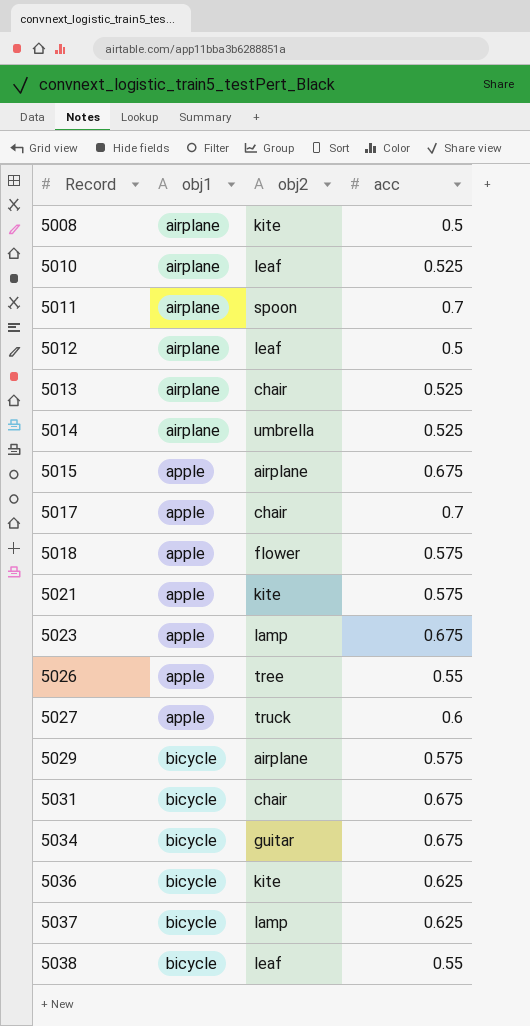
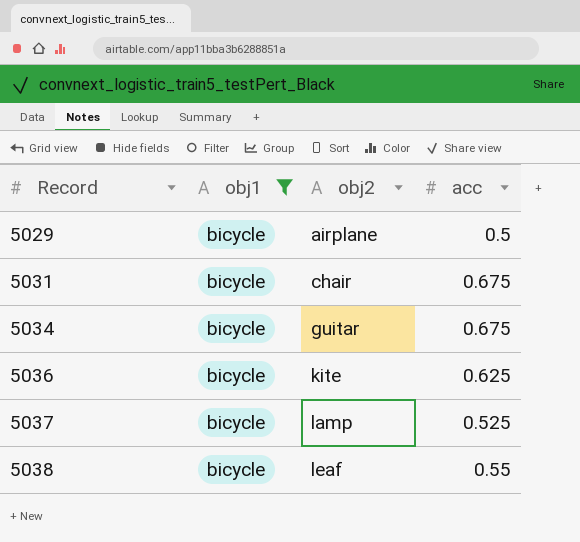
filter: none -> obj1 = bicycle
5029 | acc: 0.575 -> 0.5
5037 | acc: 0.625 -> 0.525

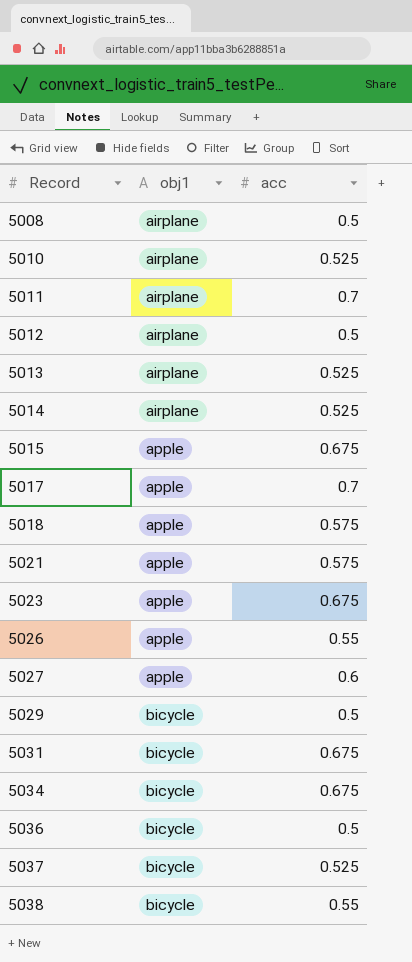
filter: obj1 = bicycle -> none
column obj2 | position: 3 -> none
5036 | acc: 0.625 -> 0.5

